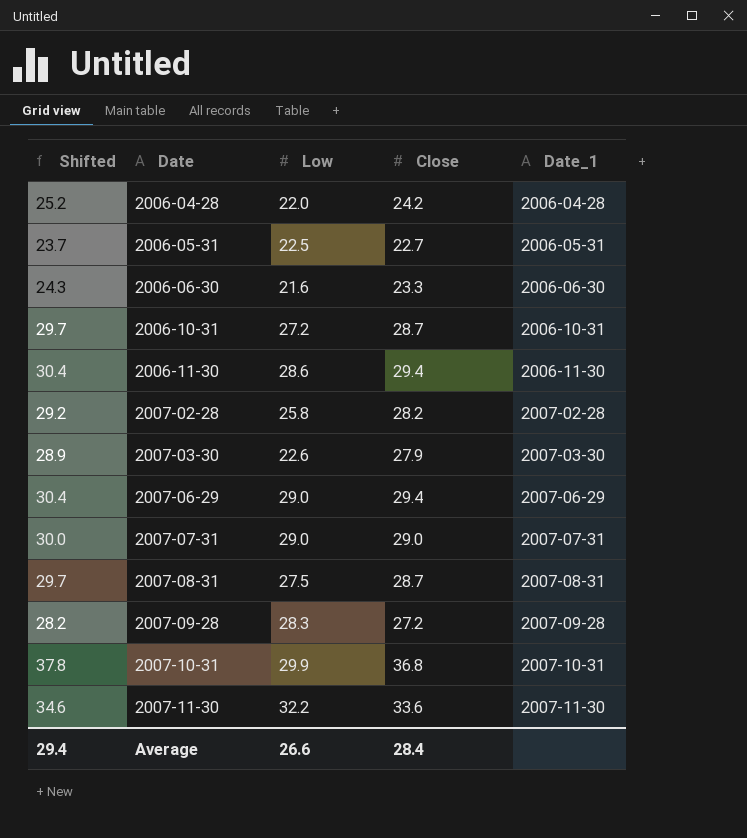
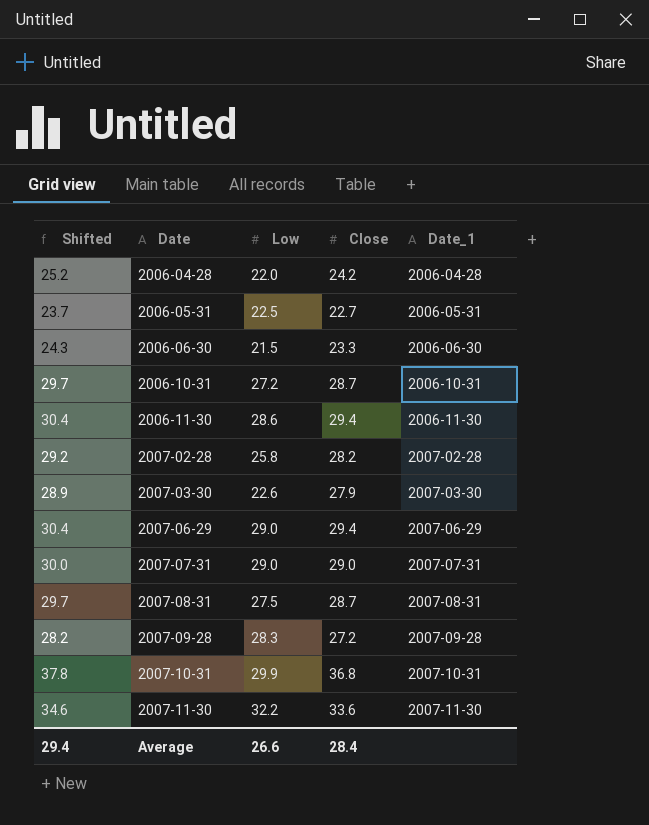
2006-06-30 | Low: 21.6 -> 21.5

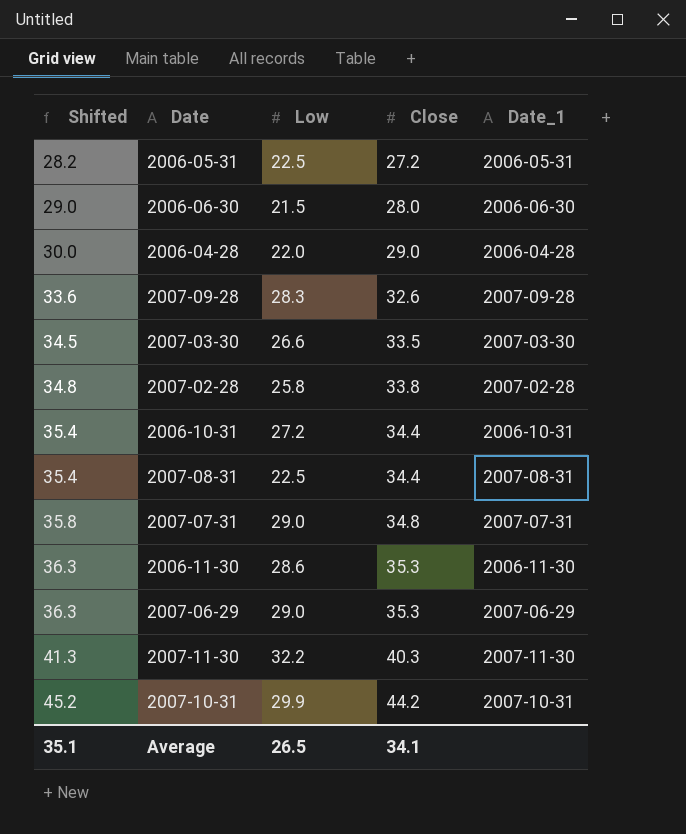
row order: Date ascending -> Shifted ascending
2006-05-31 | Shifted: 23.7 -> 28.2
2006-05-31 | Close: 22.7 -> 27.2
2006-06-30 | Shifted: 24.3 -> 29.0
2006-06-30 | Close: 23.3 -> 28.0
2006-04-28 | Shifted: 25.2 -> 30.0
2006-04-28 | Close: 24.2 -> 29.0
2007-09-28 | Shifted: 28.2 -> 33.6
2007-09-28 | Close: 27.2 -> 32.6
2007-03-30 | Shifted: 28.9 -> 34.5
2007-03-30 | Low: 22.6 -> 26.6
2007-03-30 | Close: 27.9 -> 33.5
2007-02-28 | Shifted: 29.2 -> 34.8
2007-02-28 | Close: 28.2 -> 33.8
2006-10-31 | Shifted: 29.7 -> 35.4
2006-10-31 | Close: 28.7 -> 34.4
2007-08-31 | Shifted: 29.7 -> 35.4
2007-08-31 | Low: 27.5 -> 22.5
2007-08-31 | Close: 28.7 -> 34.4
2007-07-31 | Shifted: 30.0 -> 35.8
2007-07-31 | Close: 29.0 -> 34.8
2006-11-30 | Shifted: 30.4 -> 36.3
2006-11-30 | Close: 29.4 -> 35.3
2007-06-29 | Shifted: 30.4 -> 36.3
2007-06-29 | Close: 29.4 -> 35.3
2007-11-30 | Shifted: 34.6 -> 41.3
2007-11-30 | Close: 33.6 -> 40.3
2007-10-31 | Shifted: 37.8 -> 45.2
2007-10-31 | Close: 36.8 -> 44.2
Average | Shifted: 29.4 -> 35.1
Average | Low: 26.6 -> 26.5
Average | Close: 28.4 -> 34.1

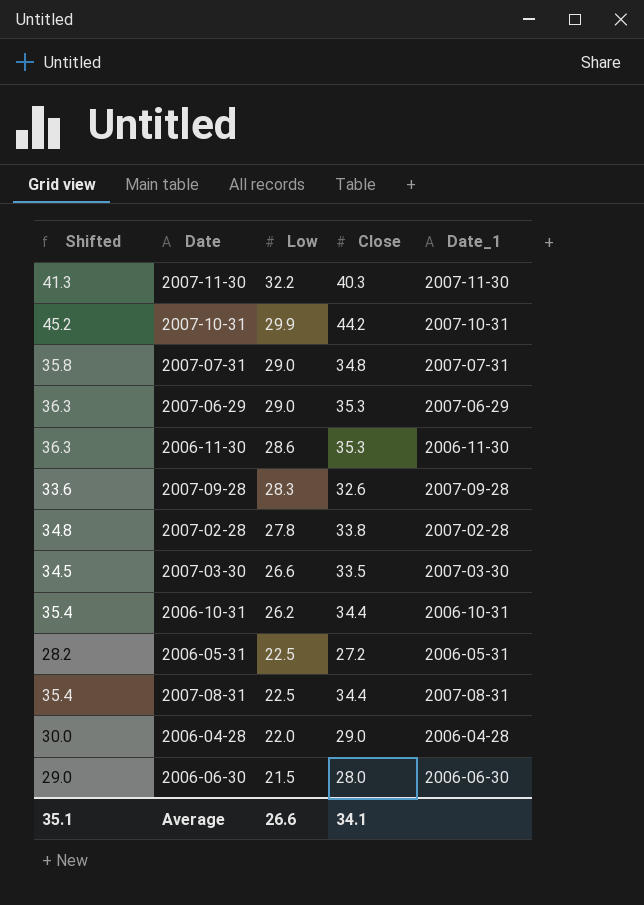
row order: Shifted ascending -> Low descending
2007-02-28 | Low: 25.8 -> 27.8
2006-10-31 | Low: 27.2 -> 26.2
Average | Low: 26.5 -> 26.6

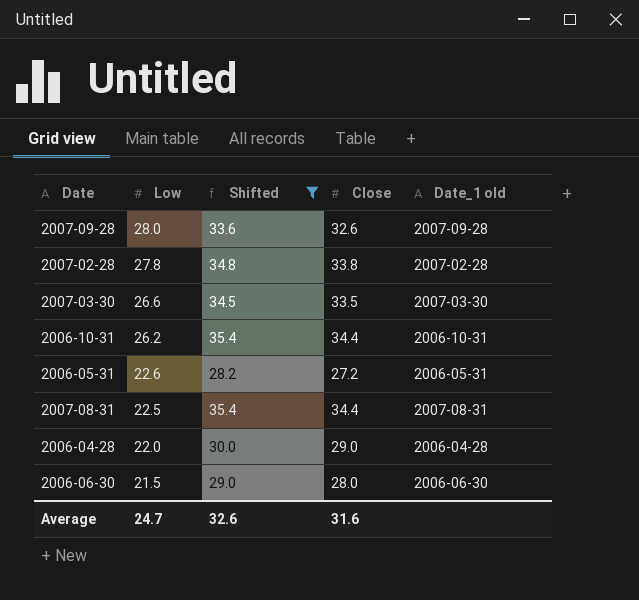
filter: none -> Shifted <= 35.4
column Shifted | position: 1 -> 3
column name: Date_1 -> Date_1 old
2007-09-28 | Low: 28.3 -> 28.0
2006-05-31 | Low: 22.5 -> 22.6
Average | Low: 26.6 -> 24.7
Average | Shifted: 35.1 -> 32.6
Average | Close: 34.1 -> 31.6

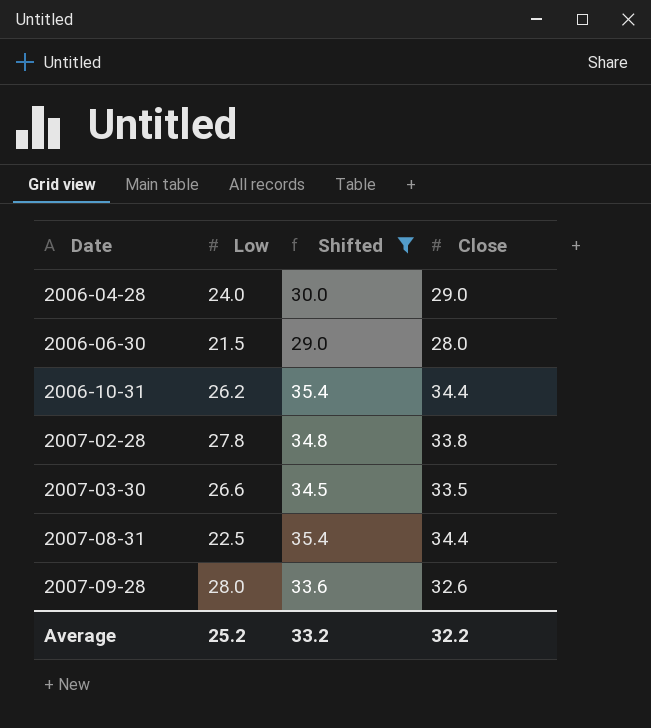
row order: Low descending -> Date ascending
column Date_1 old | position: 5 -> none
row 2006-05-31: 22.6 | 28.2 | 27.2 | 2006-05-31 -> none
2006-04-28 | Low: 22.0 -> 24.0
Average | Low: 24.7 -> 25.2
Average | Shifted: 32.6 -> 33.2
Average | Close: 31.6 -> 32.2

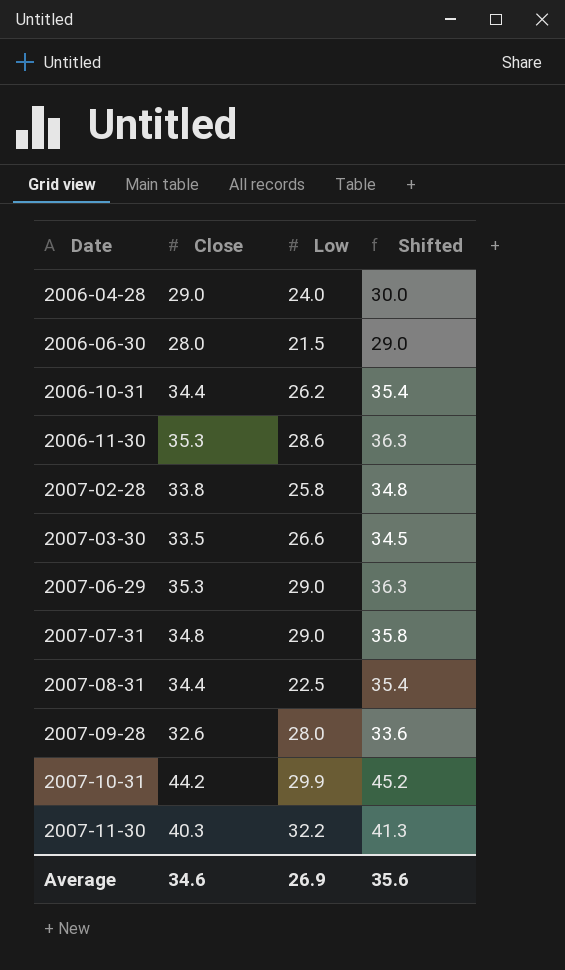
filter: Shifted <= 35.4 -> none
column Close | position: 4 -> 2
2007-02-28 | Low: 27.8 -> 25.8
Average | Close: 32.2 -> 34.6
Average | Low: 25.2 -> 26.9
Average | Shifted: 33.2 -> 35.6

